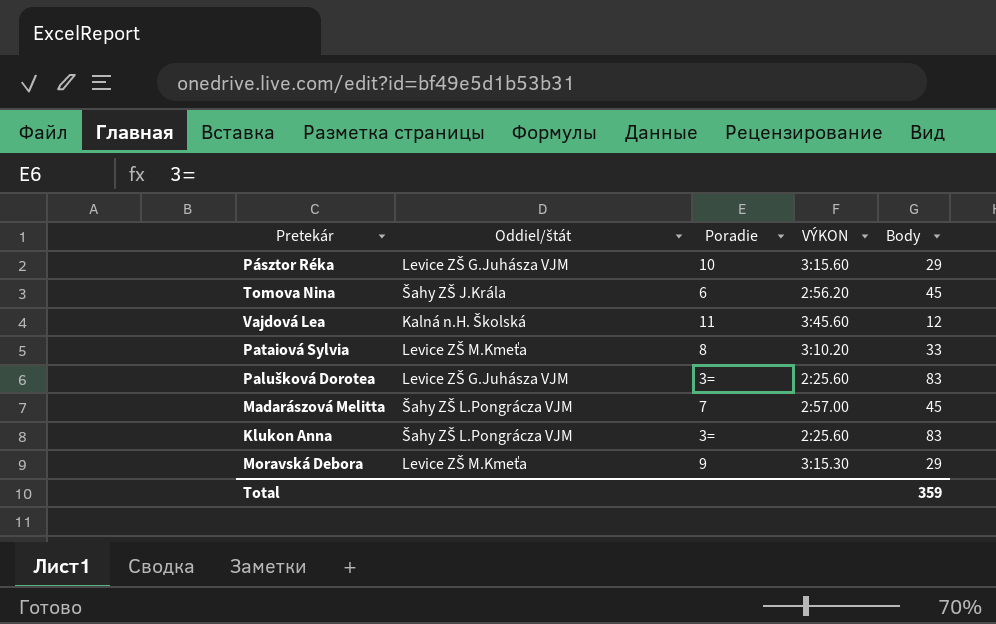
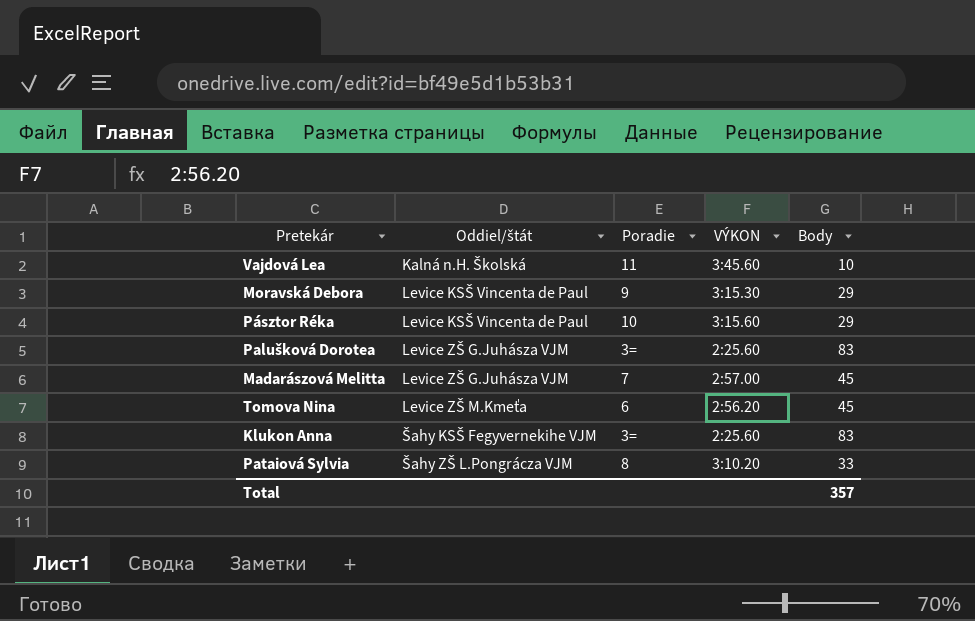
row order: none -> Oddiel/štát ascending
Vajdová Lea | Body: 12 -> 10
Moravská Debora | Oddiel/štát: Levice ZŠ M.Kmeťa -> Levice KSŠ Vincenta de Paul
Pásztor Réka | Oddiel/štát: Levice ZŠ G.Juhásza VJM -> Levice KSŠ Vincenta de Paul
Madarászová Melitta | Oddiel/štát: Šahy ZŠ L.Pongrácza VJM -> Levice ZŠ G.Juhásza VJM
Tomova Nina | Oddiel/štát: Šahy ZŠ J.Krála -> Levice ZŠ M.Kmeťa
Klukon Anna | Oddiel/štát: Šahy ZŠ L.Pongrácza VJM -> Šahy KSŠ Fegyvernekihe VJM
Pataiová Sylvia | Oddiel/štát: Levice ZŠ M.Kmeťa -> Šahy ZŠ L.Pongrácza VJM
Total | Body: 359 -> 357

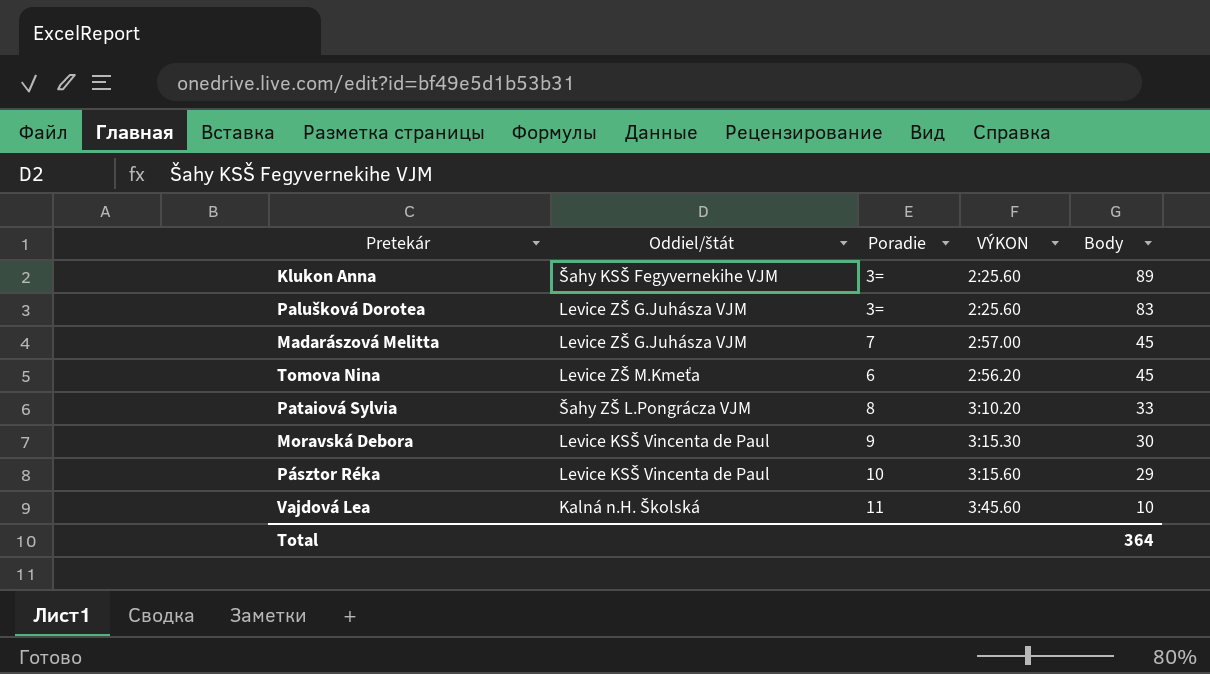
row order: Oddiel/štát ascending -> Body descending
Klukon Anna | Body: 83 -> 89
Moravská Debora | Body: 29 -> 30
Total | Body: 357 -> 364

